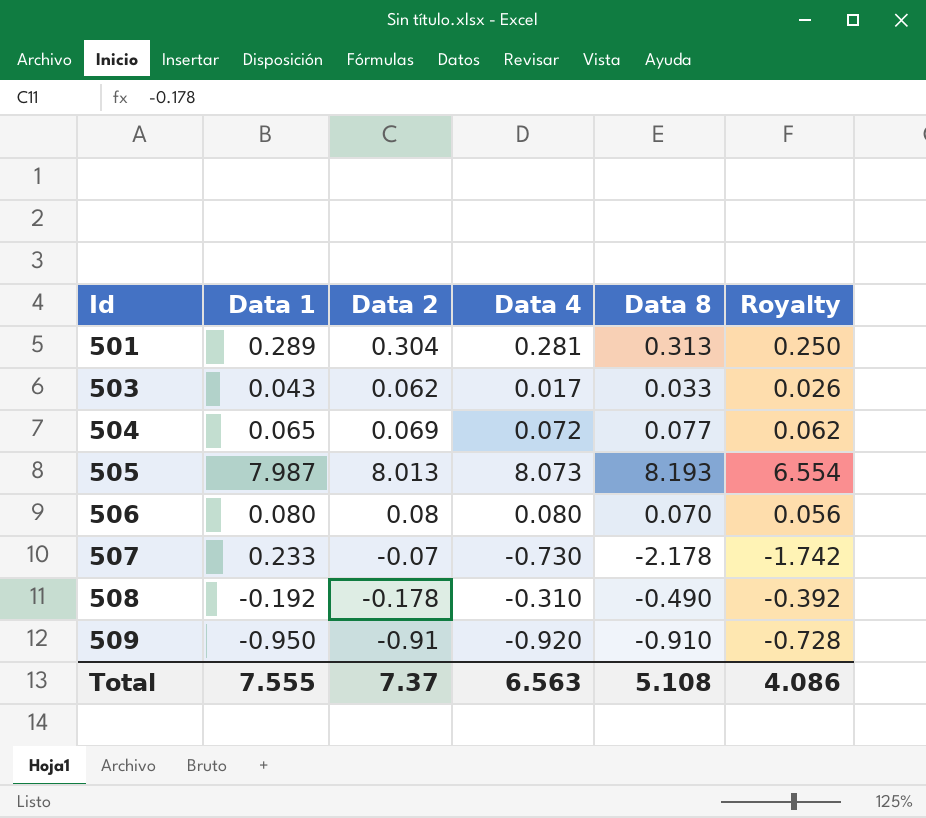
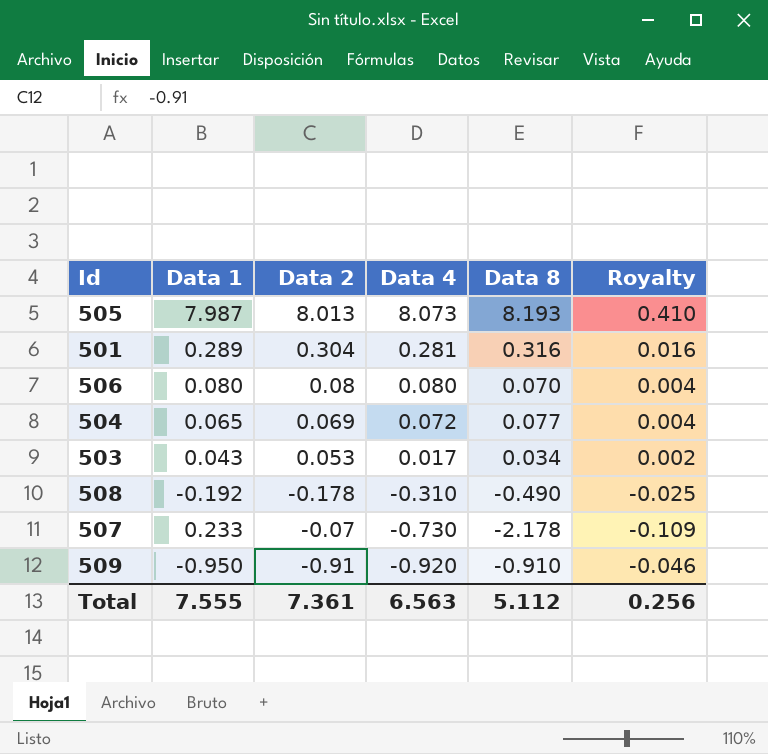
row order: Id ascending -> Data 4 descending
column Royalty | formula: [Data 8] * 0.8 -> [Data 8] * 0.05
501 | Data 8: 0.313 -> 0.316
503 | Data 2: 0.062 -> 0.053
503 | Data 8: 0.033 -> 0.034
Total | Data 2: 7.37 -> 7.361
Total | Data 8: 5.108 -> 5.112
Total | Royalty: 4.086 -> 0.256

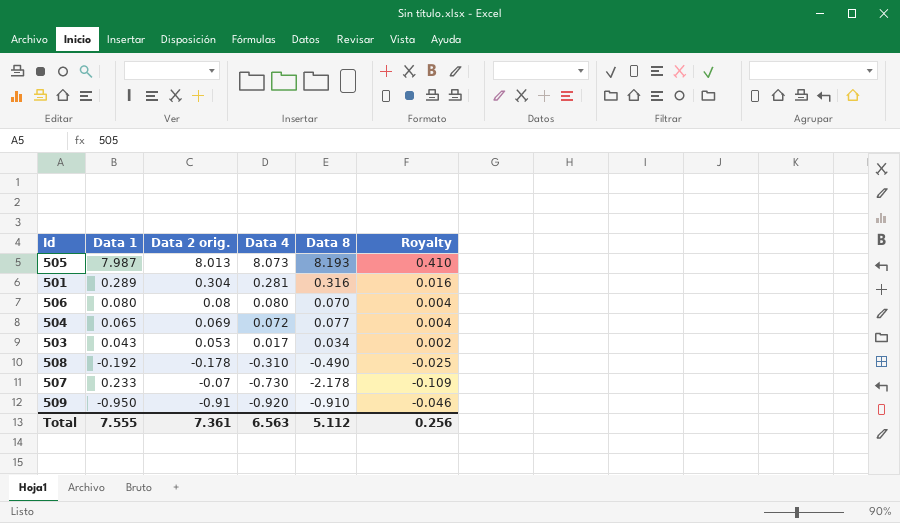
column name: Data 2 -> Data 2 orig.

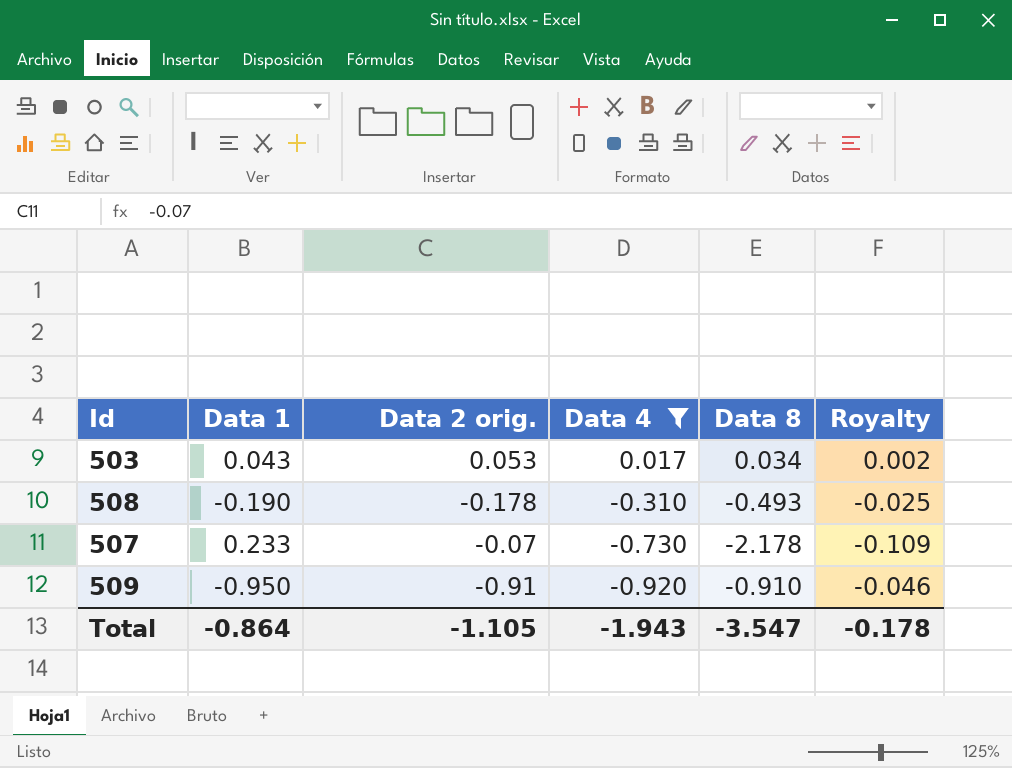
filter: none -> Data 4 <= 0.017
508 | Data 1: -0.192 -> -0.190
508 | Data 8: -0.490 -> -0.493
Total | Data 1: 7.555 -> -0.864
Total | Data 2 orig.: 7.361 -> -1.105
Total | Data 4: 6.563 -> -1.943
Total | Data 8: 5.112 -> -3.547
Total | Royalty: 0.256 -> -0.178

